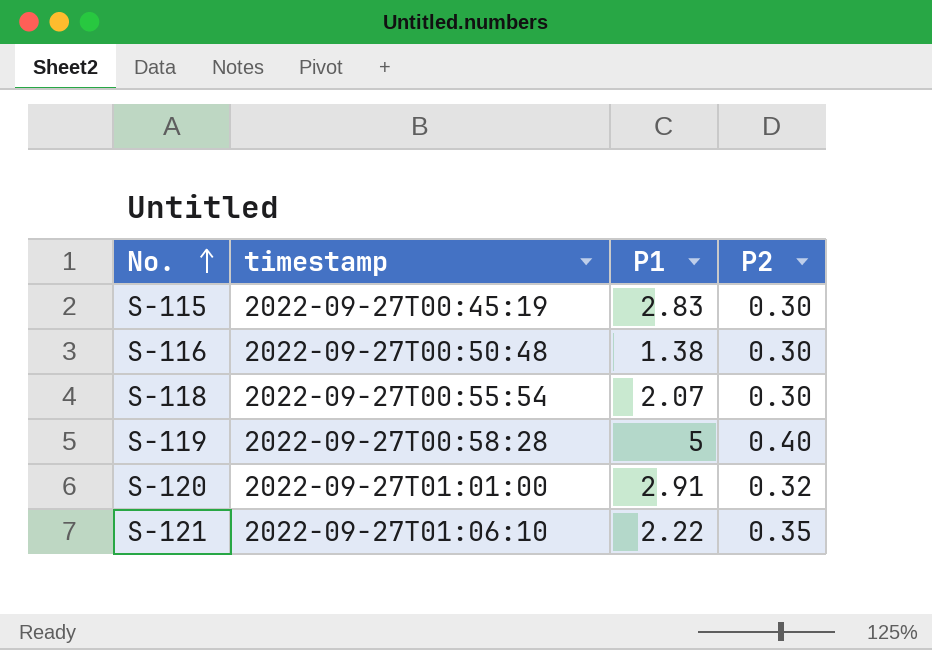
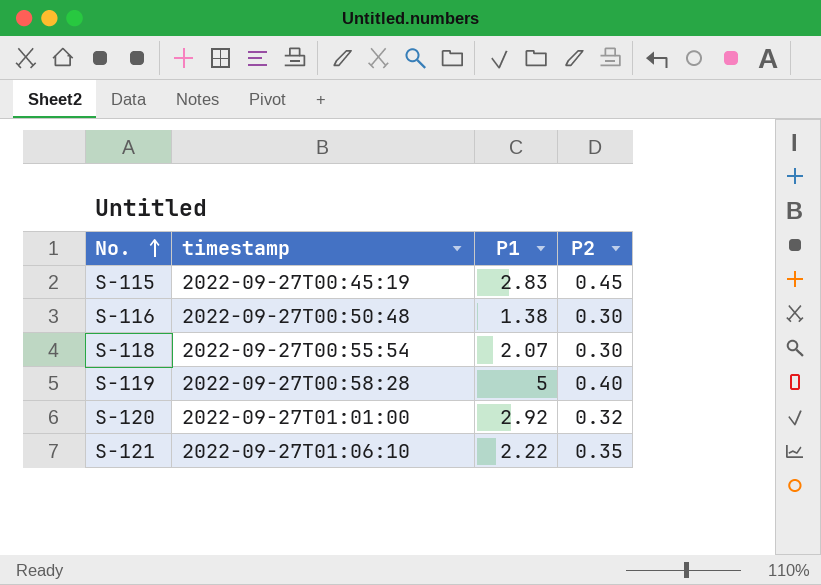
S-115 | P2: 0.30 -> 0.45
S-120 | P1: 2.91 -> 2.92

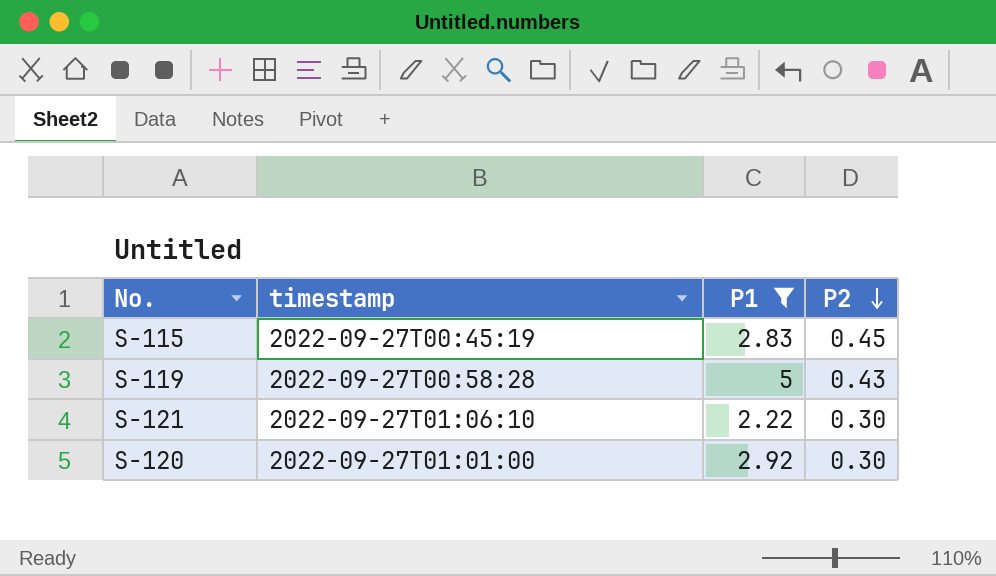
filter: none -> P1 >= 2.22
row order: No. ascending -> P2 descending
S-119 | P2: 0.40 -> 0.43
S-121 | P2: 0.35 -> 0.30
S-120 | P2: 0.32 -> 0.30

